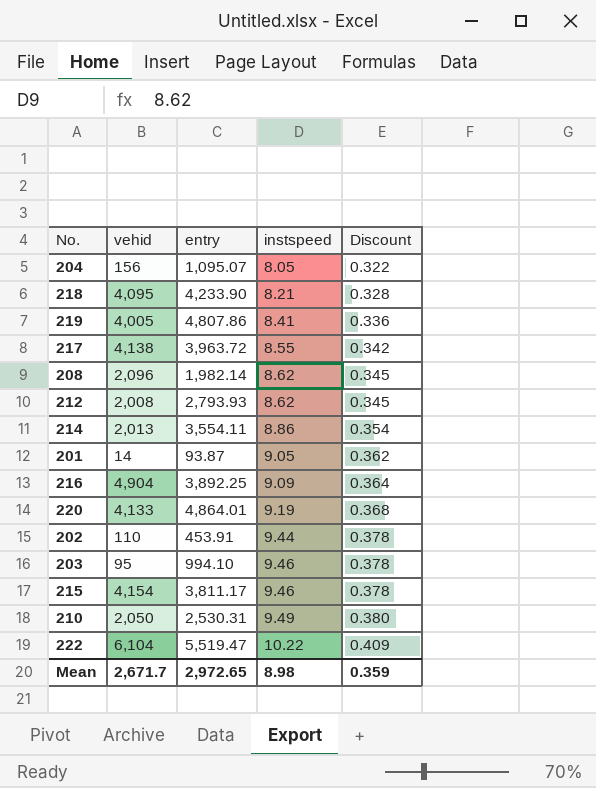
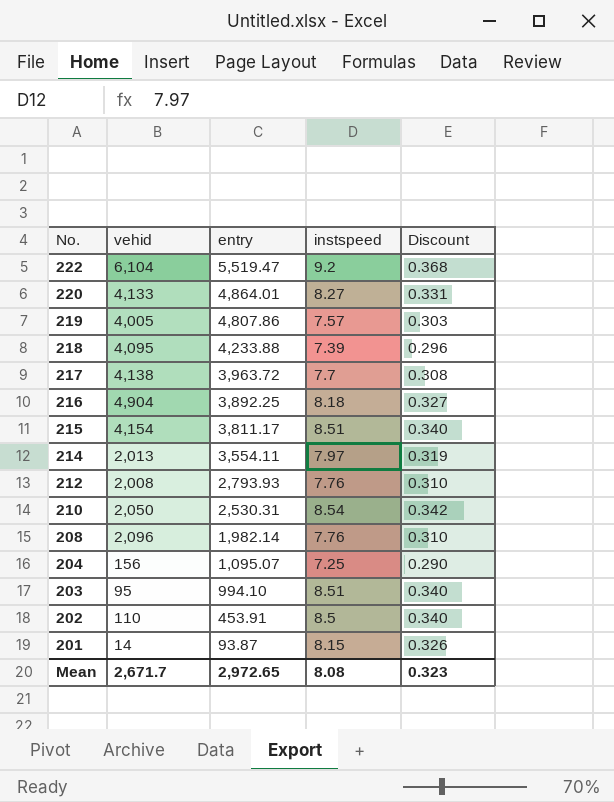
row order: instspeed ascending -> No. descending
222 | instspeed: 10.22 -> 9.2
222 | Discount: 0.409 -> 0.368
220 | instspeed: 9.19 -> 8.27
220 | Discount: 0.368 -> 0.331
219 | instspeed: 8.41 -> 7.57
219 | Discount: 0.336 -> 0.303
218 | entry: 4,233.90 -> 4,233.88
218 | instspeed: 8.21 -> 7.39
218 | Discount: 0.328 -> 0.296
217 | instspeed: 8.55 -> 7.7
217 | Discount: 0.342 -> 0.308
216 | instspeed: 9.09 -> 8.18
216 | Discount: 0.364 -> 0.327
215 | instspeed: 9.46 -> 8.51
215 | Discount: 0.378 -> 0.340
214 | instspeed: 8.86 -> 7.97
214 | Discount: 0.354 -> 0.319
212 | instspeed: 8.62 -> 7.76
212 | Discount: 0.345 -> 0.310
210 | instspeed: 9.49 -> 8.54
210 | Discount: 0.380 -> 0.342
208 | instspeed: 8.62 -> 7.76
208 | Discount: 0.345 -> 0.310
204 | instspeed: 8.05 -> 7.25
204 | Discount: 0.322 -> 0.290
203 | instspeed: 9.46 -> 8.51
203 | Discount: 0.378 -> 0.340
202 | instspeed: 9.44 -> 8.5
202 | Discount: 0.378 -> 0.340
201 | instspeed: 9.05 -> 8.15
201 | Discount: 0.362 -> 0.326
Mean | instspeed: 8.98 -> 8.08
Mean | Discount: 0.359 -> 0.323

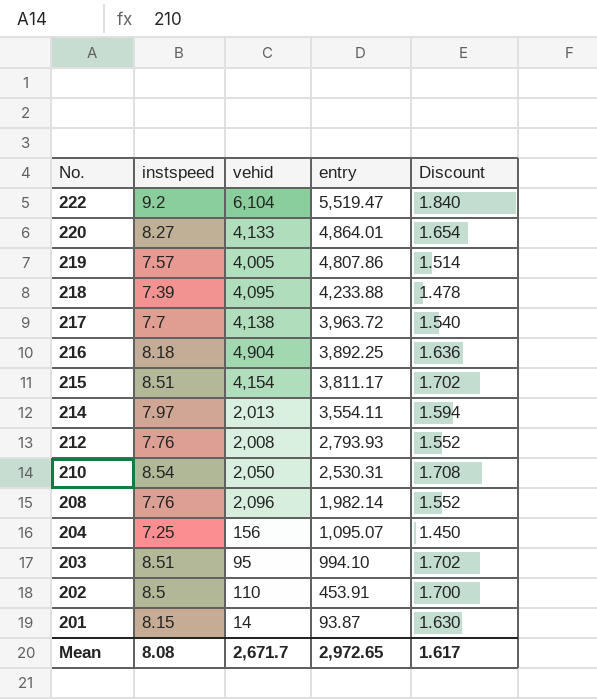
column instspeed | position: 4 -> 2
column Discount | formula: [instspeed] * 0.04 -> [instspeed] * 0.2
Mean | Discount: 0.323 -> 1.617

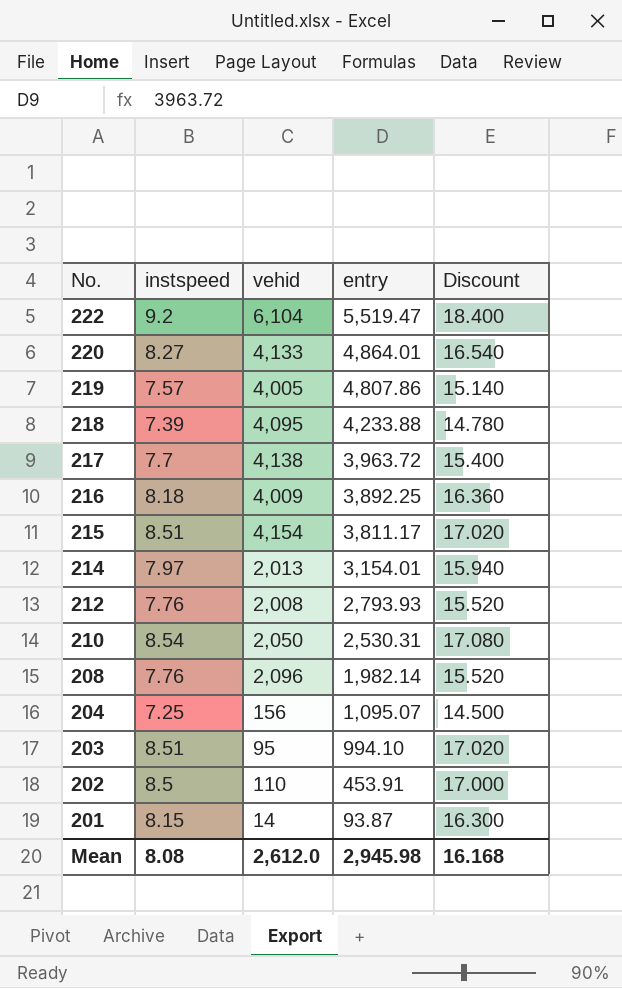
column Discount | formula: [instspeed] * 0.2 -> [instspeed] * 2
216 | vehid: 4,904 -> 4,009
214 | entry: 3,554.11 -> 3,154.01
Mean | vehid: 2,671.7 -> 2,612.0
Mean | entry: 2,972.65 -> 2,945.98
Mean | Discount: 1.617 -> 16.168

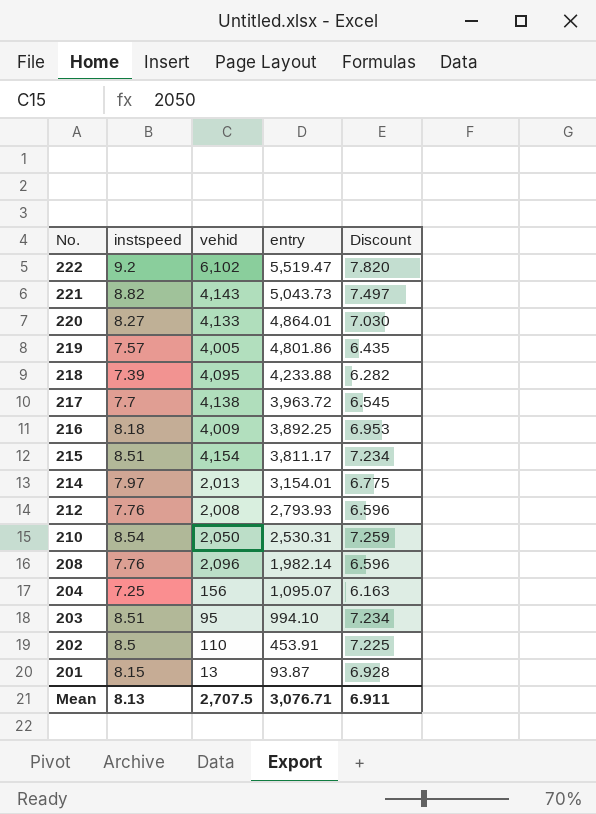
column Discount | formula: [instspeed] * 2 -> [instspeed] * 0.85
222 | vehid: 6,104 -> 6,102
row 221: none -> 8.82 | 4,143 | 5,043.73 | 7.497
219 | entry: 4,807.86 -> 4,801.86
201 | vehid: 14 -> 13
Mean | instspeed: 8.08 -> 8.13
Mean | vehid: 2,612.0 -> 2,707.5
Mean | entry: 2,945.98 -> 3,076.71
Mean | Discount: 16.168 -> 6.911

